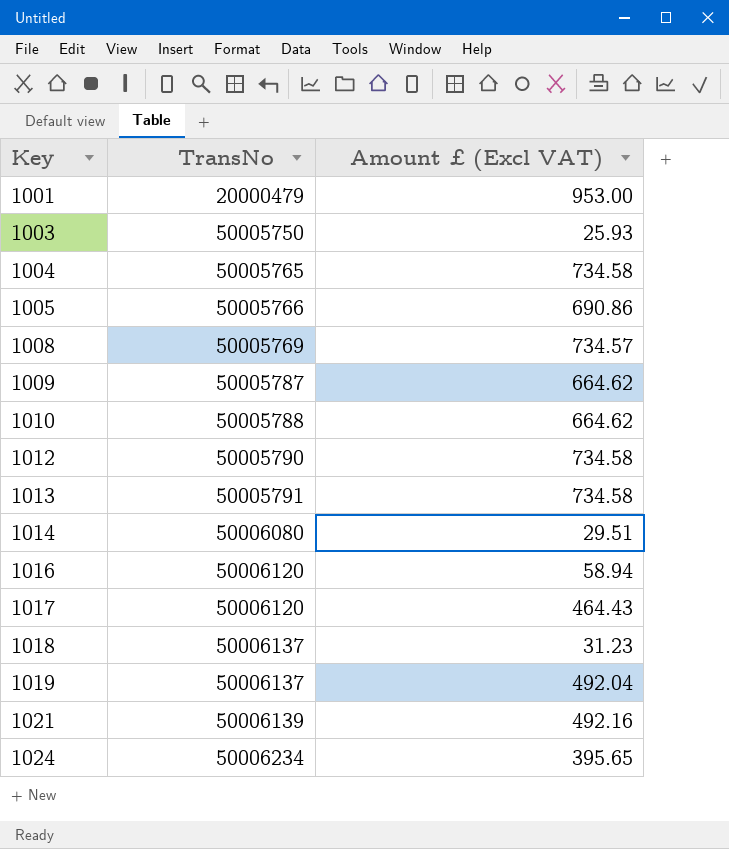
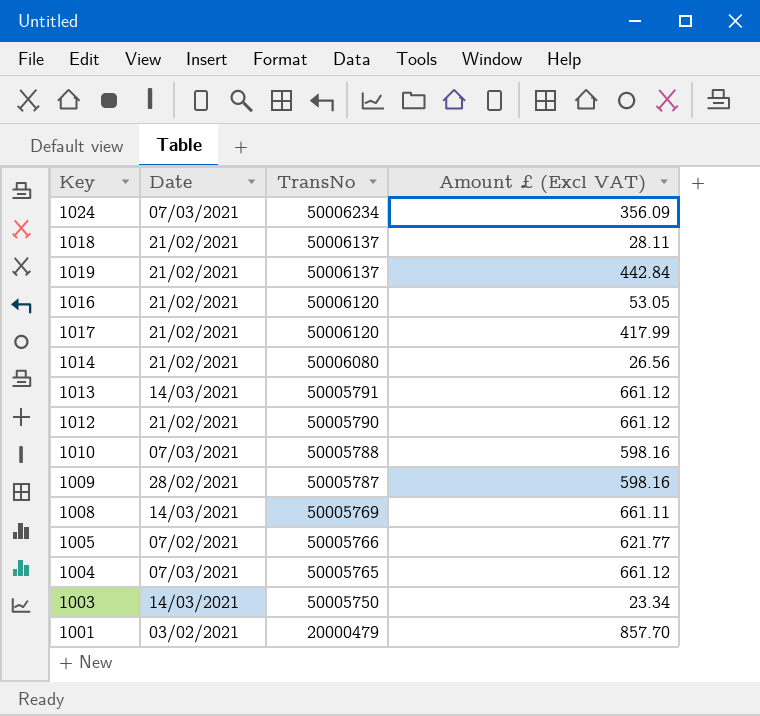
row order: Key ascending -> TransNo descending
column Date | position: none -> 2
row 1021: 50006139 | 492.16 -> none
1024 | Amount £ (Excl VAT): 395.65 -> 356.09
1018 | Amount £ (Excl VAT): 31.23 -> 28.11
1019 | Amount £ (Excl VAT): 492.04 -> 442.84
1016 | Amount £ (Excl VAT): 58.94 -> 53.05
1017 | Amount £ (Excl VAT): 464.43 -> 417.99
1014 | Amount £ (Excl VAT): 29.51 -> 26.56
1013 | Amount £ (Excl VAT): 734.58 -> 661.12
1012 | Amount £ (Excl VAT): 734.58 -> 661.12
1010 | Amount £ (Excl VAT): 664.62 -> 598.16
1009 | Amount £ (Excl VAT): 664.62 -> 598.16
1008 | Amount £ (Excl VAT): 734.57 -> 661.11
1005 | Amount £ (Excl VAT): 690.86 -> 621.77
1004 | Amount £ (Excl VAT): 734.58 -> 661.12
1003 | Amount £ (Excl VAT): 25.93 -> 23.34
1001 | Amount £ (Excl VAT): 953.00 -> 857.70

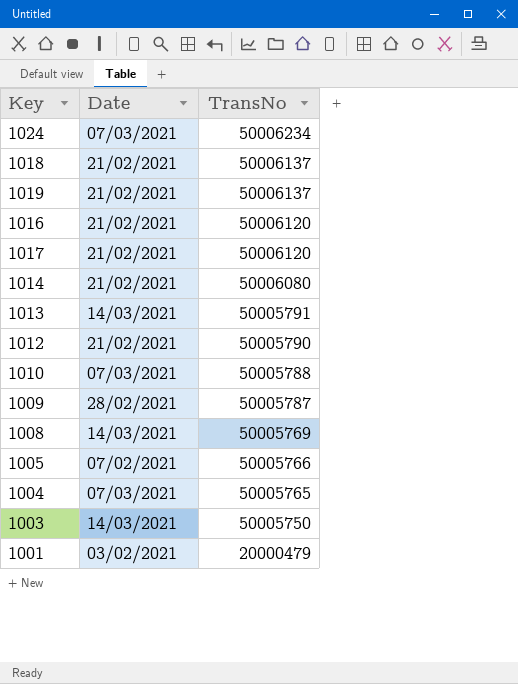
column Amount £ (Excl VAT) | position: 4 -> none

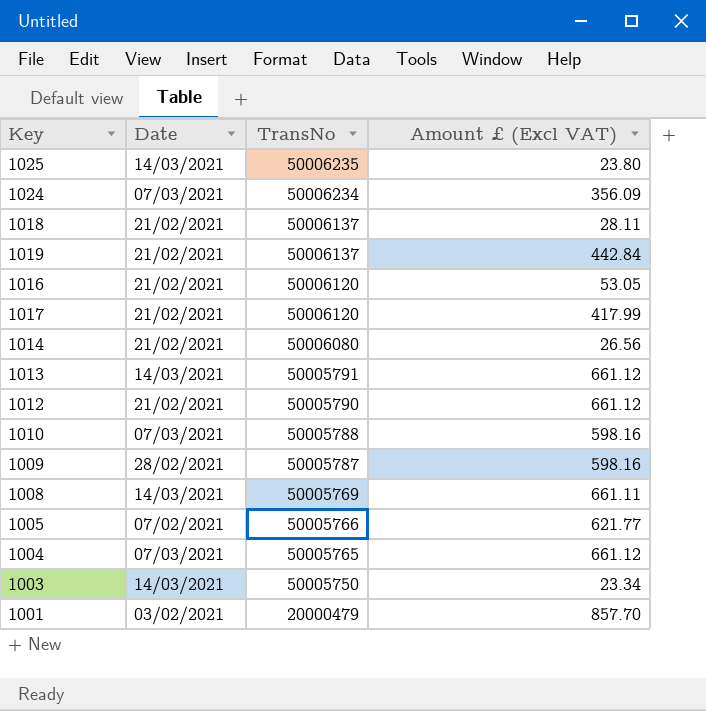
column Amount £ (Excl VAT) | position: none -> 4
row 1025: none -> 14/03/2021 | 50006235 | 23.80

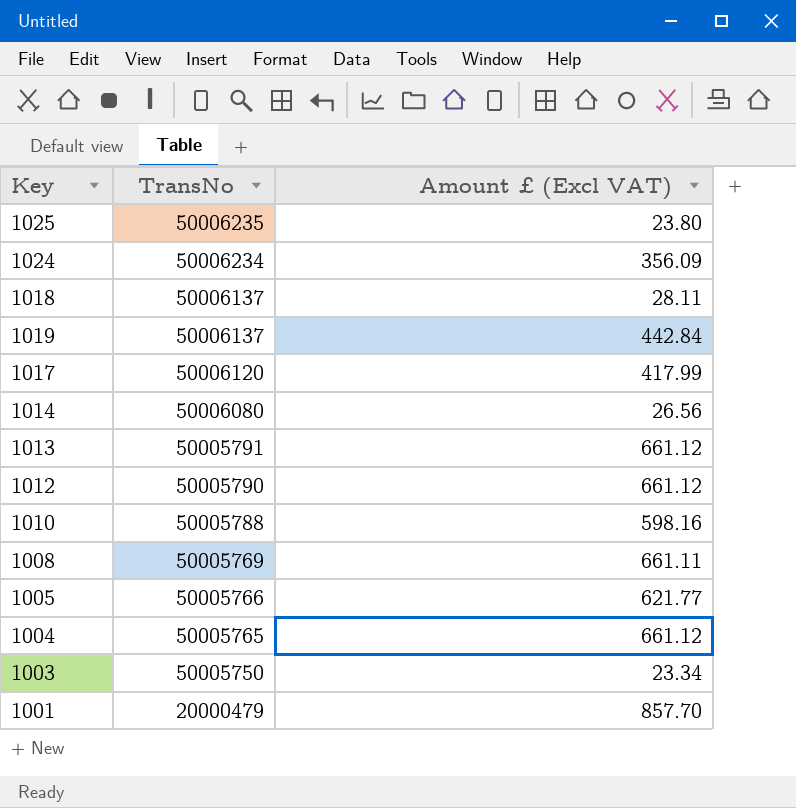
column Date | position: 2 -> none
row 1016: 21/02/2021 | 50006120 | 53.05 -> none
row 1009: 28/02/2021 | 50005787 | 598.16 -> none

